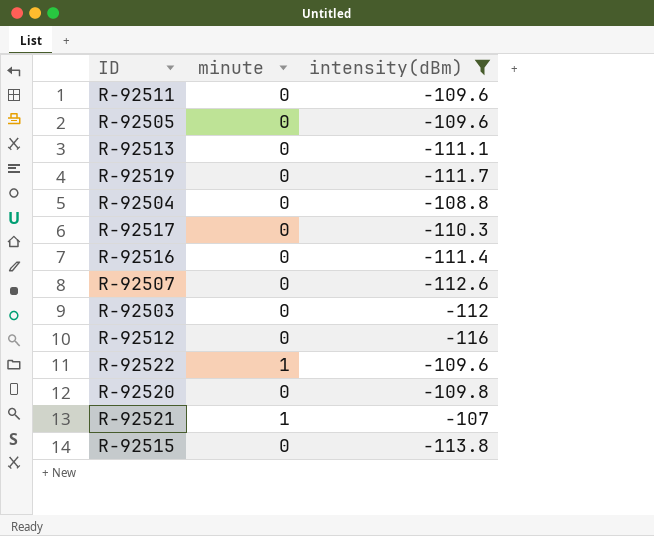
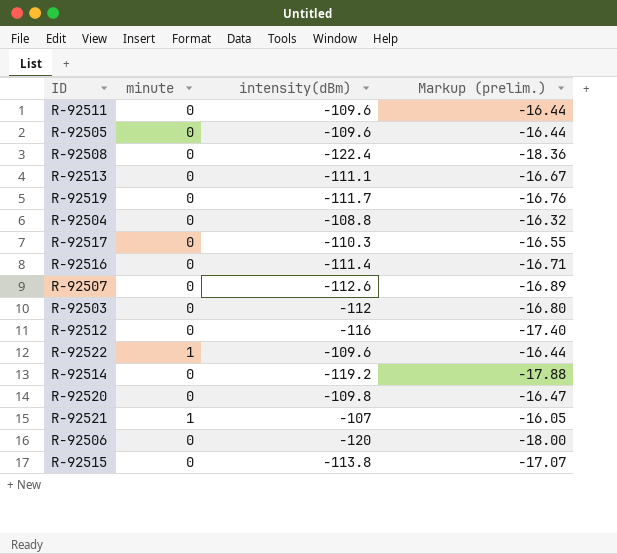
filter: intensity(dBm) >= -116 -> none
column Markup (prelim.) | formula: none -> [intensity(dBm)] * 0.15

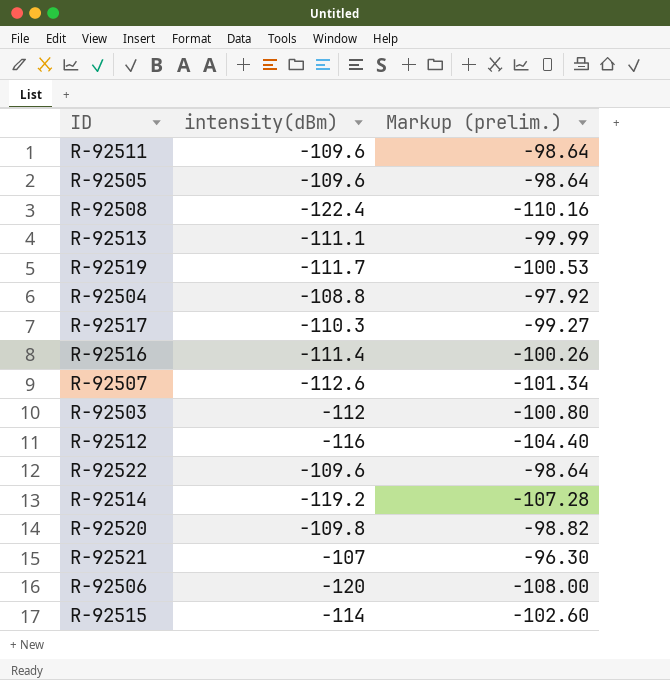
column minute | position: 2 -> none
column Markup (prelim.) | formula: [intensity(dBm)] * 0.15 -> [intensity(dBm)] * 0.9
R-92515 | intensity(dBm): -113.8 -> -114

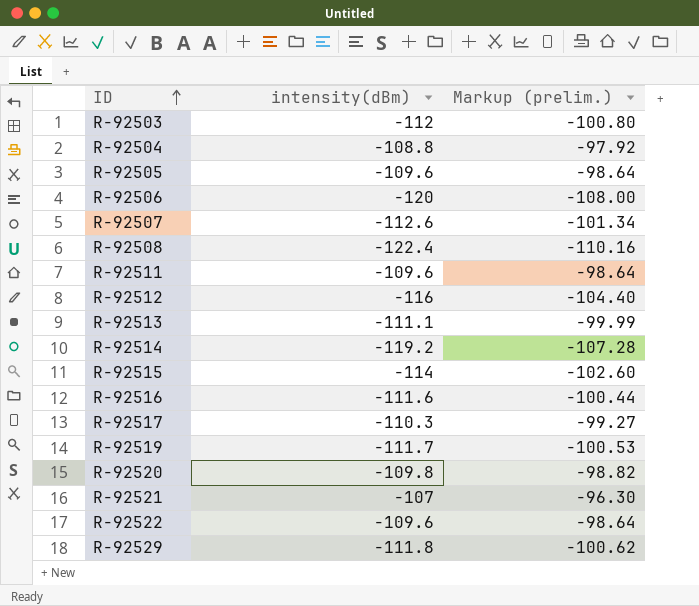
row order: none -> ID ascending
R-92516 | intensity(dBm): -111.4 -> -111.6
R-92516 | Markup (prelim.): -100.26 -> -100.44
row R-92529: none -> -111.8 | -100.62

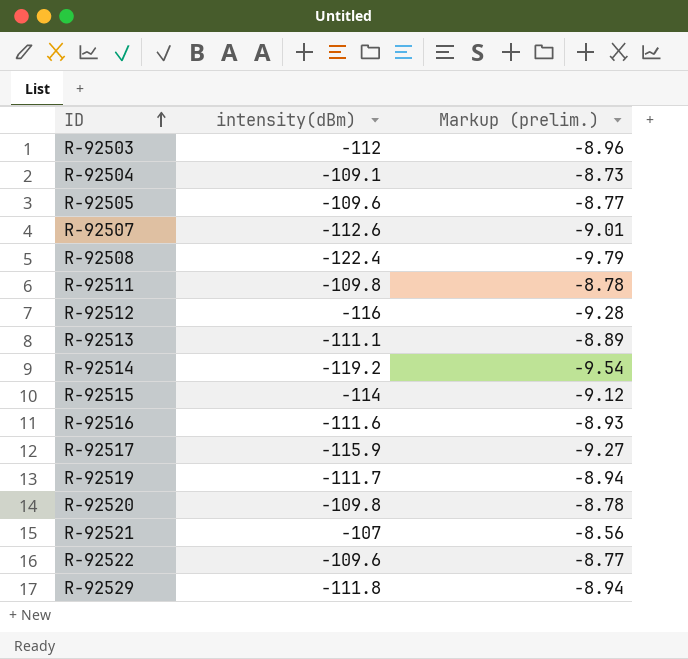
column Markup (prelim.) | formula: [intensity(dBm)] * 0.9 -> [intensity(dBm)] * 0.08
row R-92506: -120 | -108.00 -> none
R-92504 | intensity(dBm): -108.8 -> -109.1
R-92511 | intensity(dBm): -109.6 -> -109.8
R-92517 | intensity(dBm): -110.3 -> -115.9

